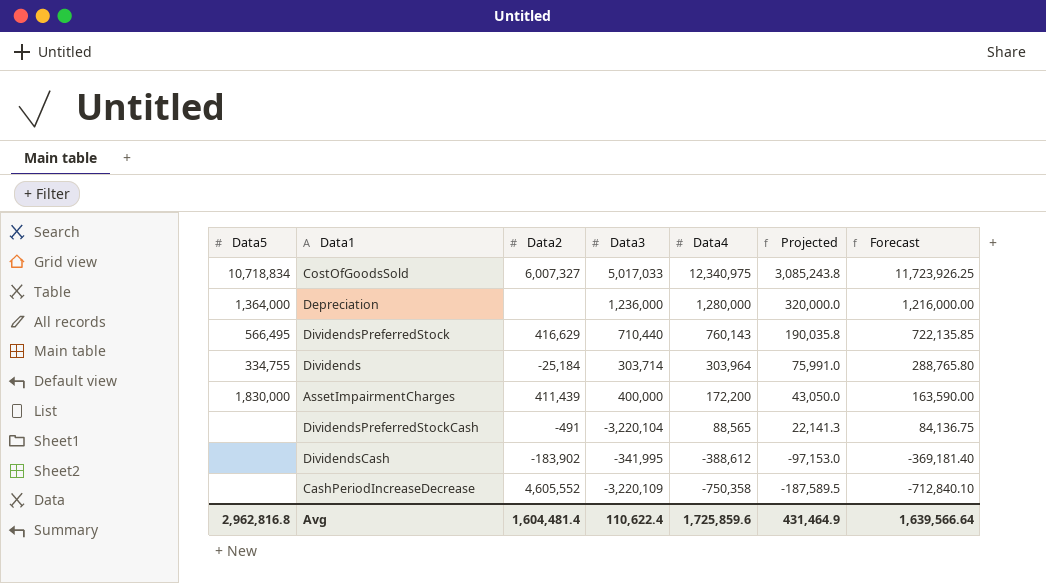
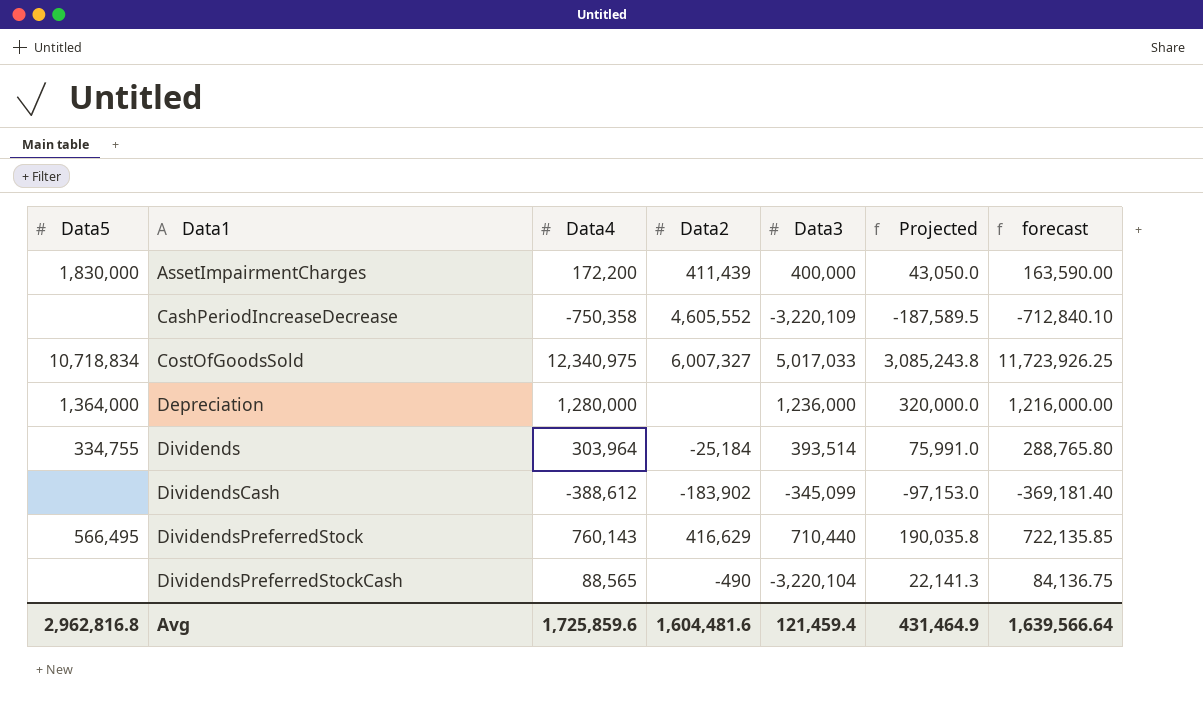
row order: Data4 descending -> Data1 ascending
column Data4 | position: 5 -> 3
column name: Forecast -> forecast
Dividends | Data3: 303,714 -> 393,514
DividendsCash | Data3: -341,995 -> -345,099
DividendsPreferredStockCash | Data2: -491 -> -490
Avg | Data2: 1,604,481.4 -> 1,604,481.6
Avg | Data3: 110,622.4 -> 121,459.4

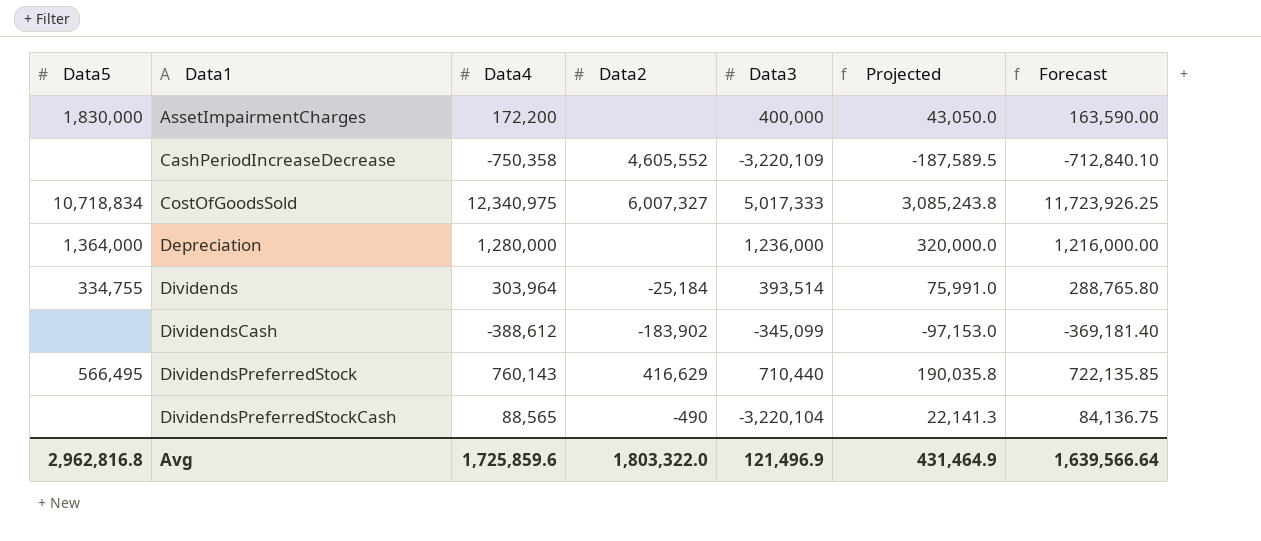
column name: forecast -> Forecast
AssetImpairmentCharges | Data2: 411,439 -> none
CostOfGoodsSold | Data3: 5,017,033 -> 5,017,333
Avg | Data2: 1,604,481.6 -> 1,803,322.0
Avg | Data3: 121,459.4 -> 121,496.9

